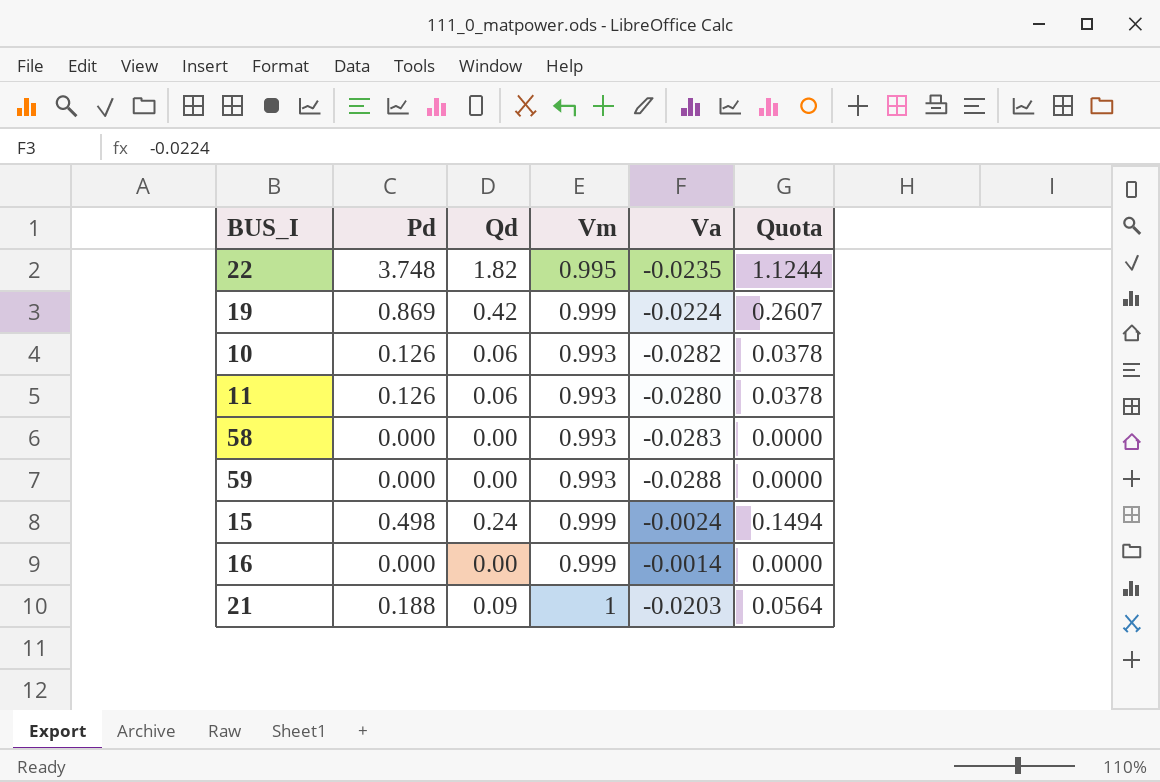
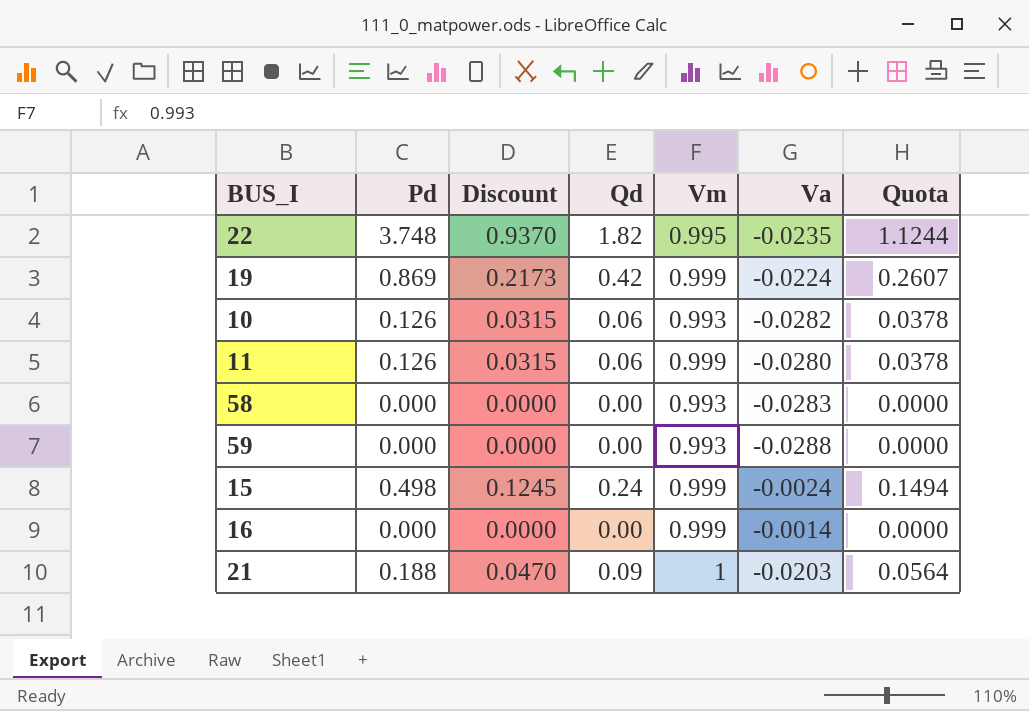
column Discount | formula: none -> [Pd] * 0.25
11 | Vm: 0.993 -> 0.999

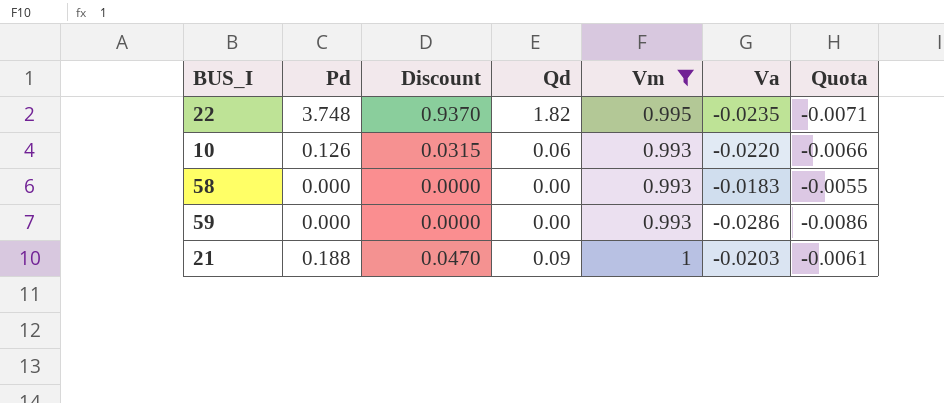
filter: none -> Vm != 0.999
column Quota | formula: [Pd] * 0.3 -> [Va] * 0.3
10 | Va: -0.0282 -> -0.0220
58 | Va: -0.0283 -> -0.0183
59 | Va: -0.0288 -> -0.0286

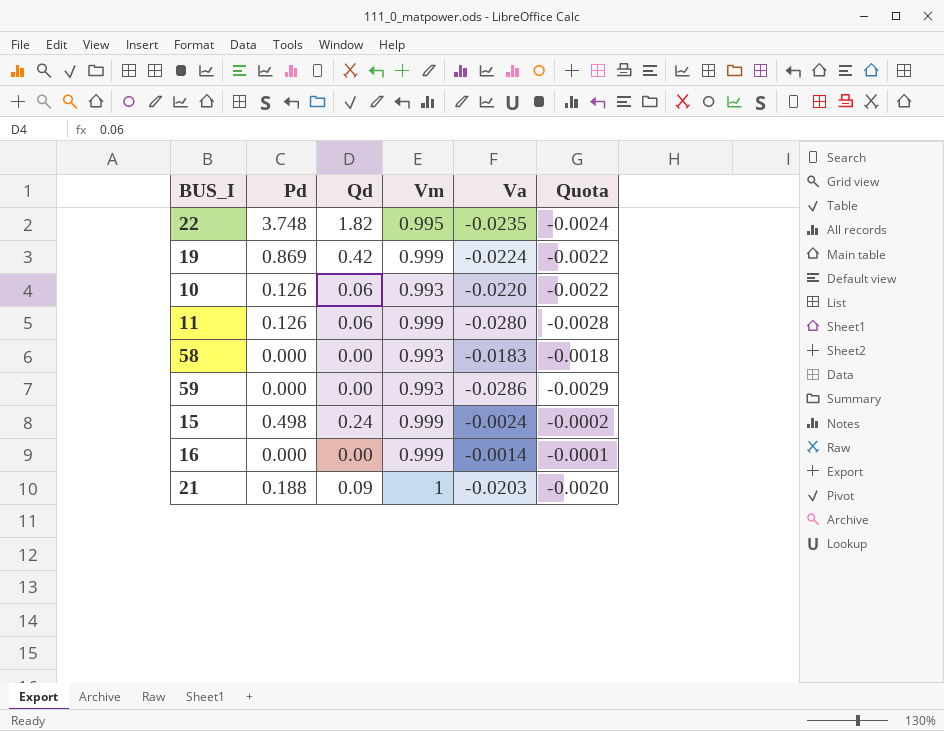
filter: Vm != 0.999 -> none
column Discount | formula: [Pd] * 0.25 -> none
column Quota | formula: [Va] * 0.3 -> [Va] * 0.1

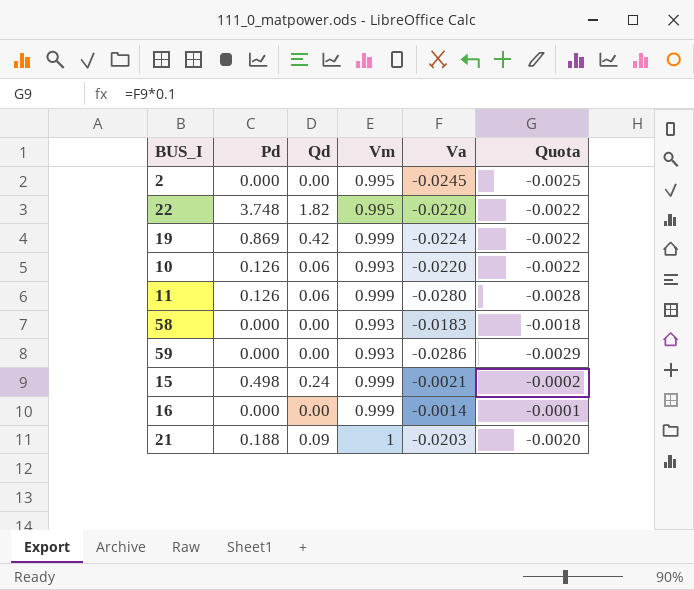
row 2: none -> 0.000 | 0.00 | 0.995 | -0.0245 | -0.0025
22 | Va: -0.0235 -> -0.0220
22 | Quota: -0.0024 -> -0.0022
15 | Va: -0.0024 -> -0.0021

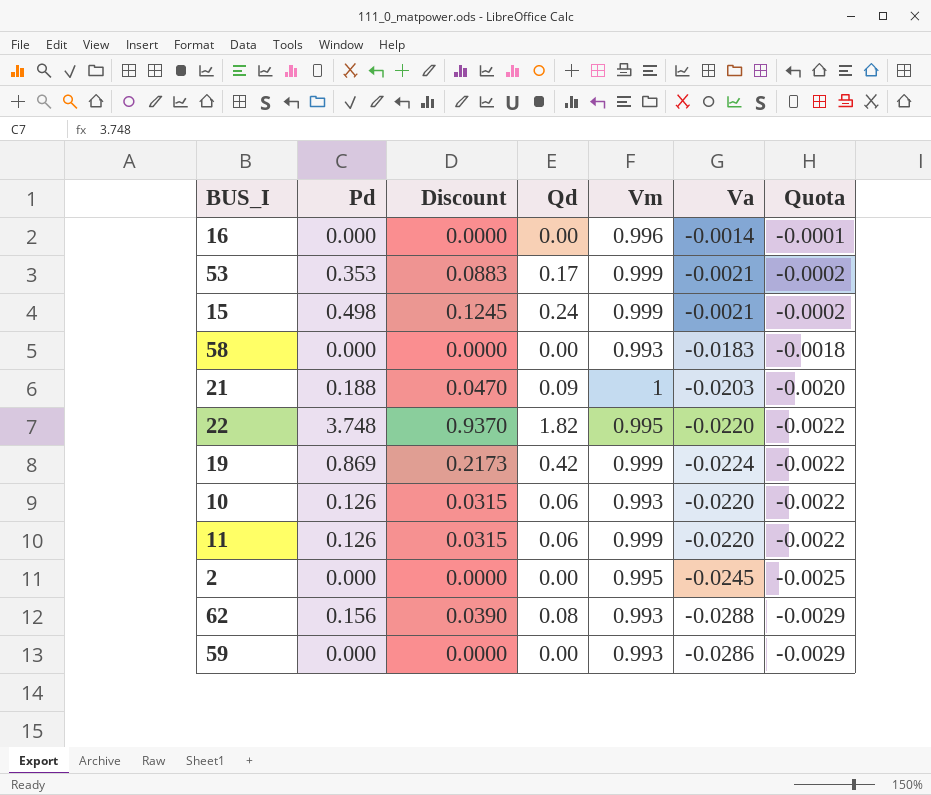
row order: none -> Quota descending
column Discount | formula: none -> [Pd] * 0.25
16 | Vm: 0.999 -> 0.996
row 53: none -> 0.353 | 0.0883 | 0.17 | 0.999 | -0.0021 | -0.0002
11 | Va: -0.0280 -> -0.0220
11 | Quota: -0.0028 -> -0.0022
row 62: none -> 0.156 | 0.0390 | 0.08 | 0.993 | -0.0288 | -0.0029

